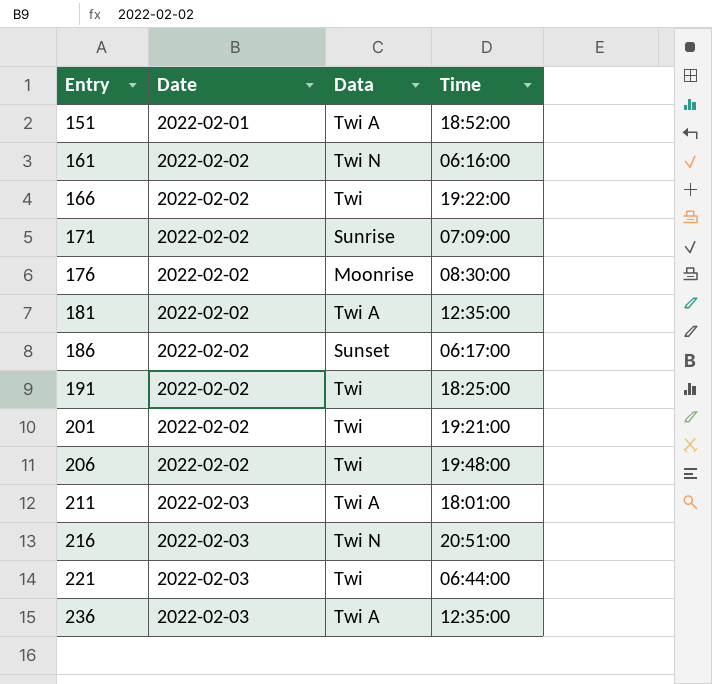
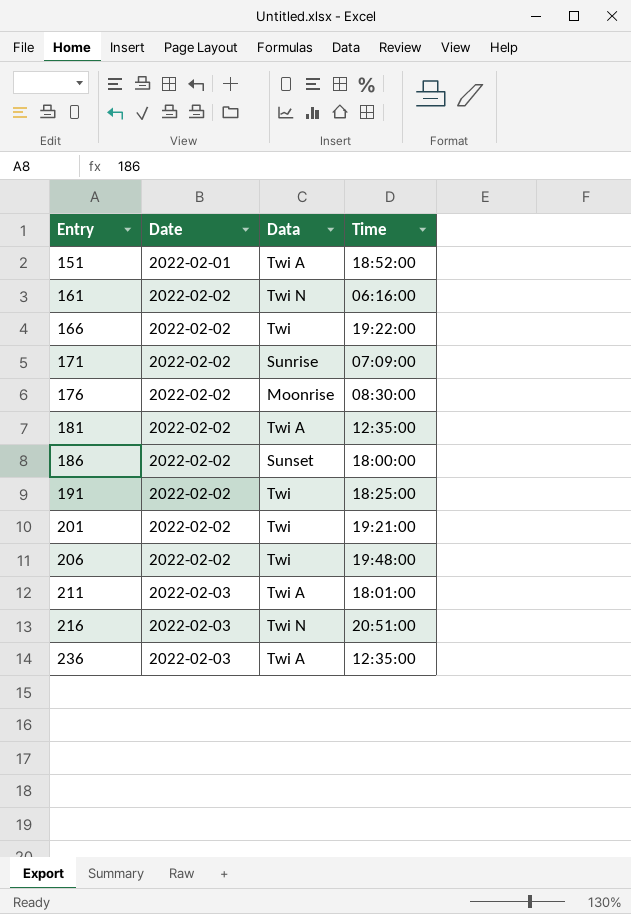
row 221: 2022-02-03 | Twi | 06:44:00 -> none
186 | Time: 06:17:00 -> 18:00:00

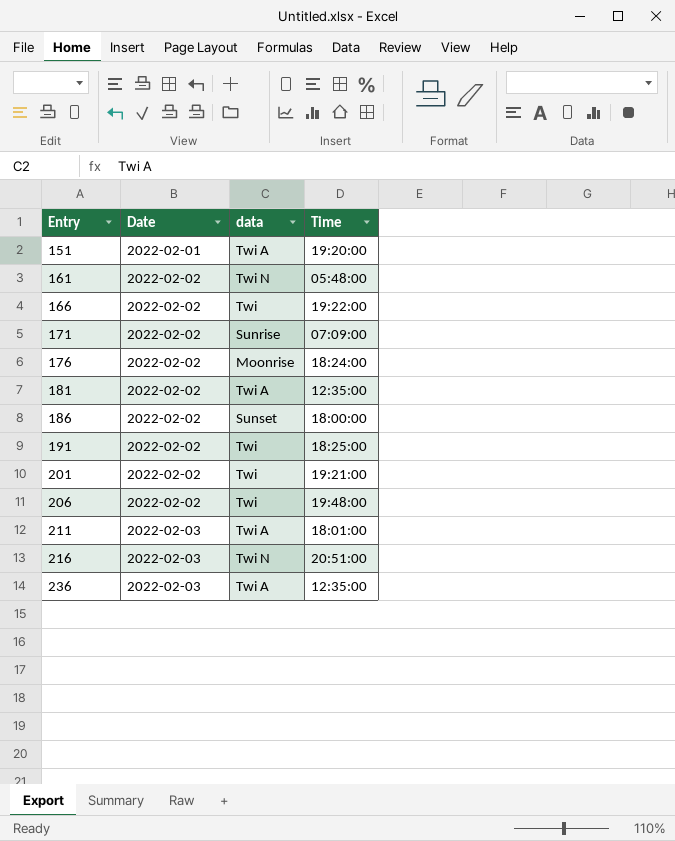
column name: Data -> data
151 | Time: 18:52:00 -> 19:20:00
161 | Time: 06:16:00 -> 05:48:00
176 | Time: 08:30:00 -> 18:24:00

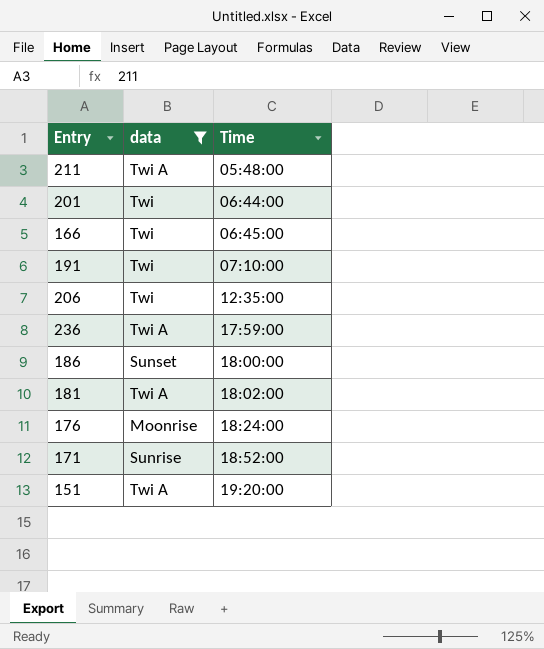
filter: none -> data != Twi N
row order: Entry ascending -> Time ascending
column Date | position: 2 -> none
211 | Time: 18:01:00 -> 05:48:00
201 | Time: 19:21:00 -> 06:44:00
166 | Time: 19:22:00 -> 06:45:00
191 | Time: 18:25:00 -> 07:10:00
206 | Time: 19:48:00 -> 12:35:00
236 | Time: 12:35:00 -> 17:59:00
181 | Time: 12:35:00 -> 18:02:00
171 | Time: 07:09:00 -> 18:52:00

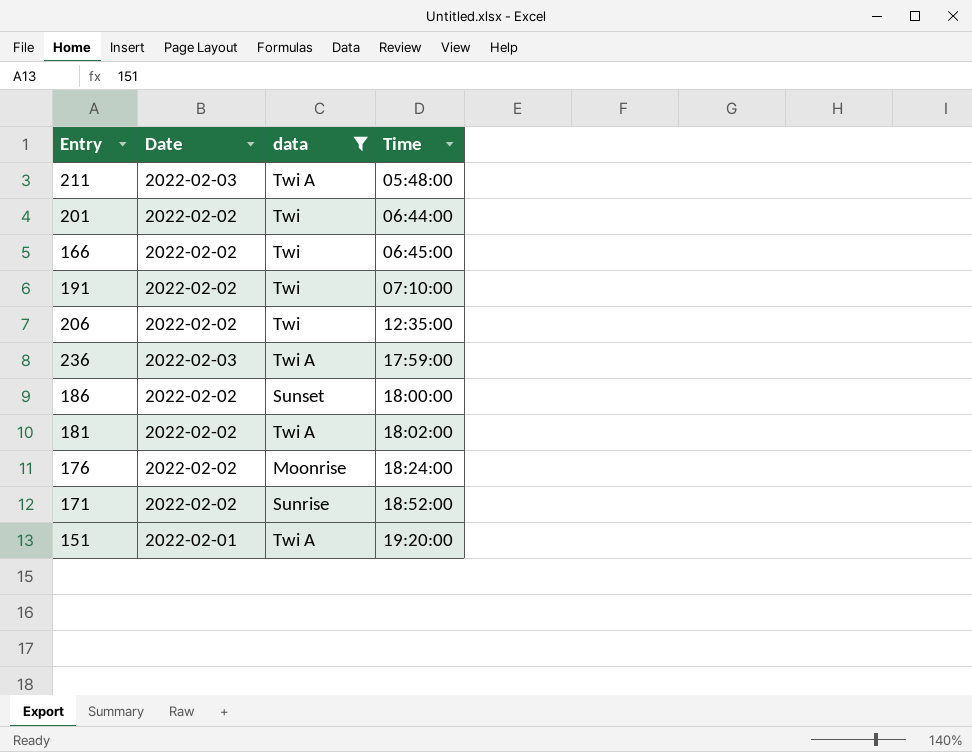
column Date | position: none -> 2

